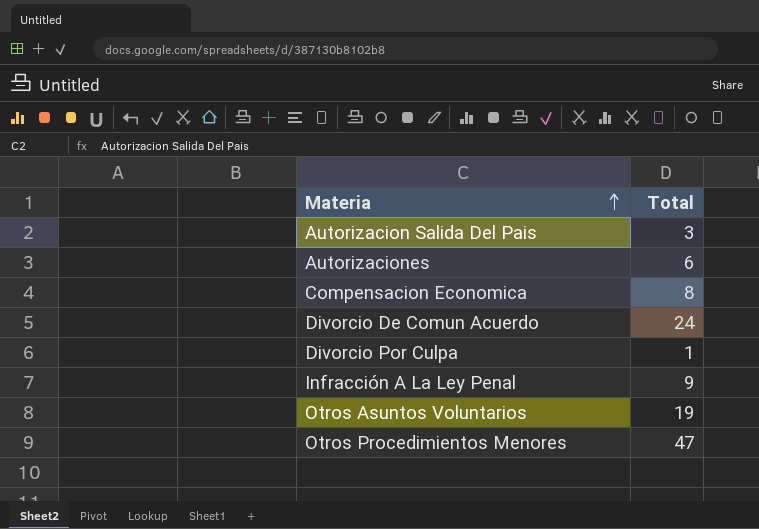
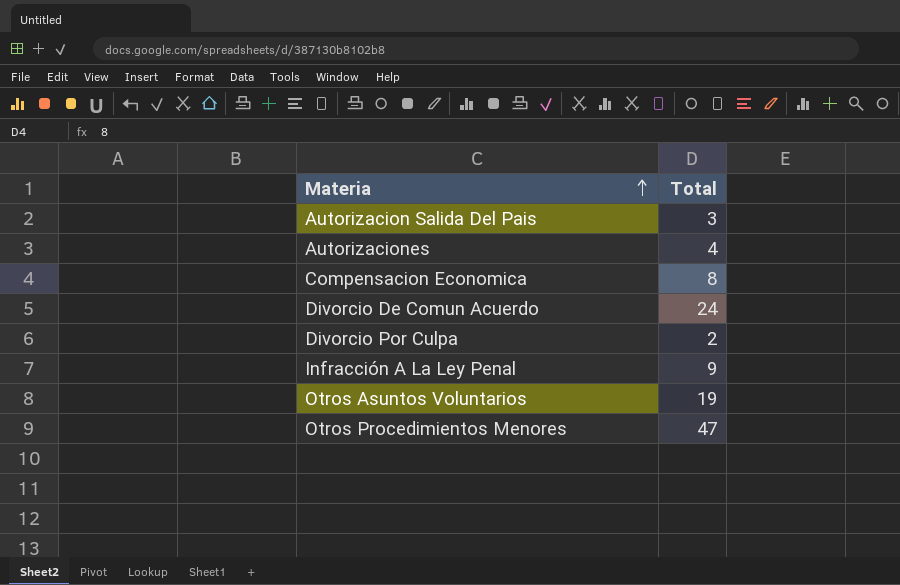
Autorizaciones | Total: 6 -> 4
Divorcio Por Culpa | Total: 1 -> 2

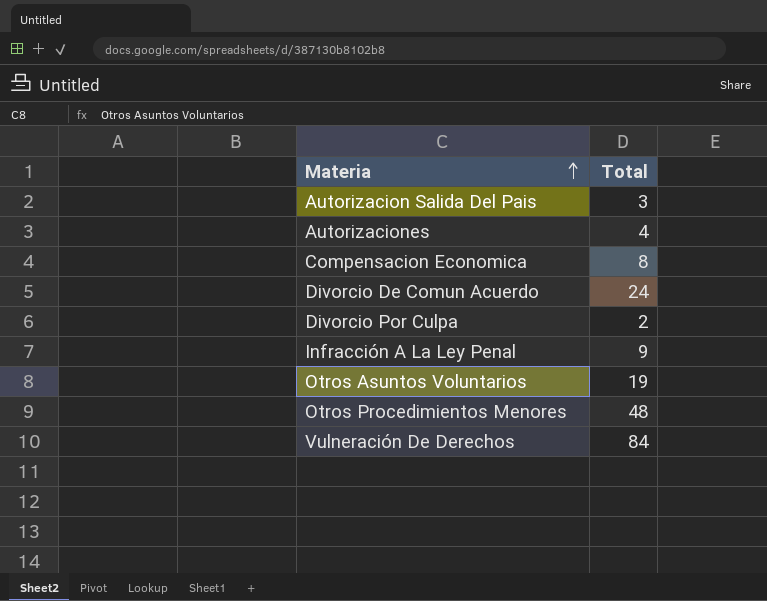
Otros Procedimientos Menores | Total: 47 -> 48
row Vulneración De Derechos: none -> 84

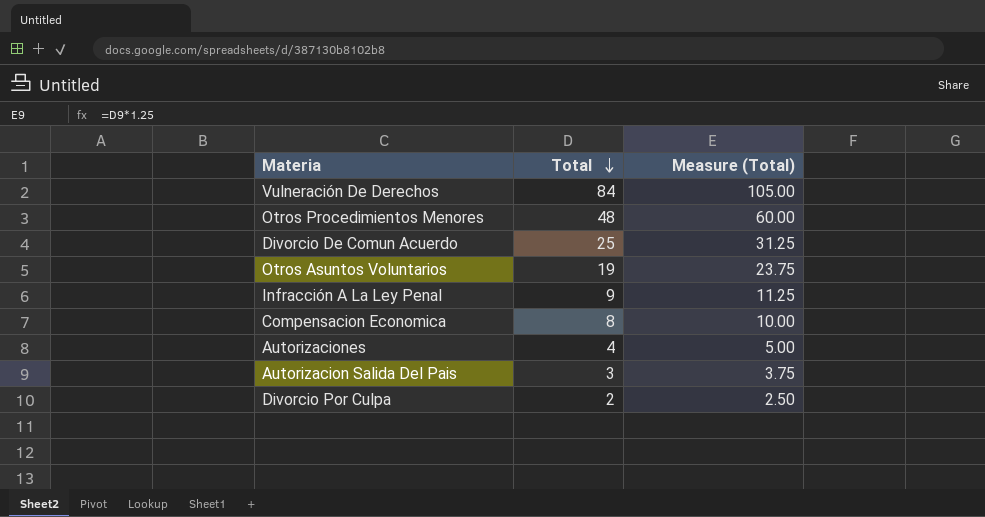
row order: Materia ascending -> Total descending
column Measure (Total) | formula: none -> [Total] * 1.25
Divorcio De Comun Acuerdo | Total: 24 -> 25

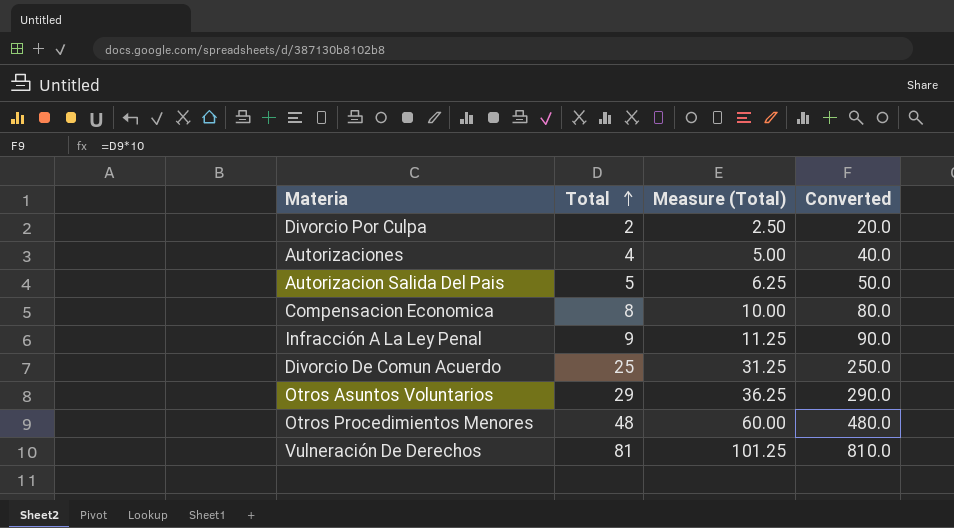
row order: Total descending -> Total ascending
column Converted | formula: none -> [Total] * 10
Autorizacion Salida Del Pais | Total: 3 -> 5
Autorizacion Salida Del Pais | Measure (Total): 3.75 -> 6.25
Otros Asuntos Voluntarios | Total: 19 -> 29
Otros Asuntos Voluntarios | Measure (Total): 23.75 -> 36.25
Vulneración De Derechos | Total: 84 -> 81
Vulneración De Derechos | Measure (Total): 105.00 -> 101.25

